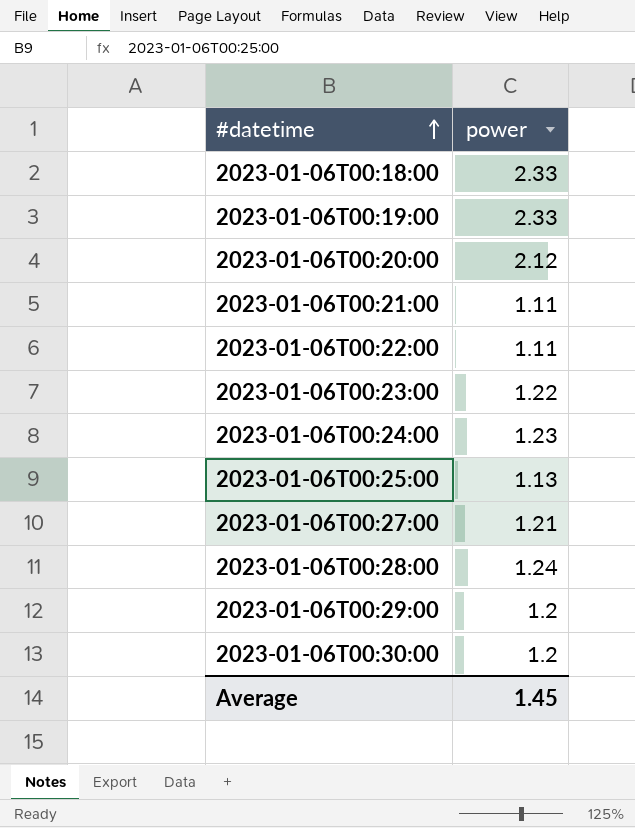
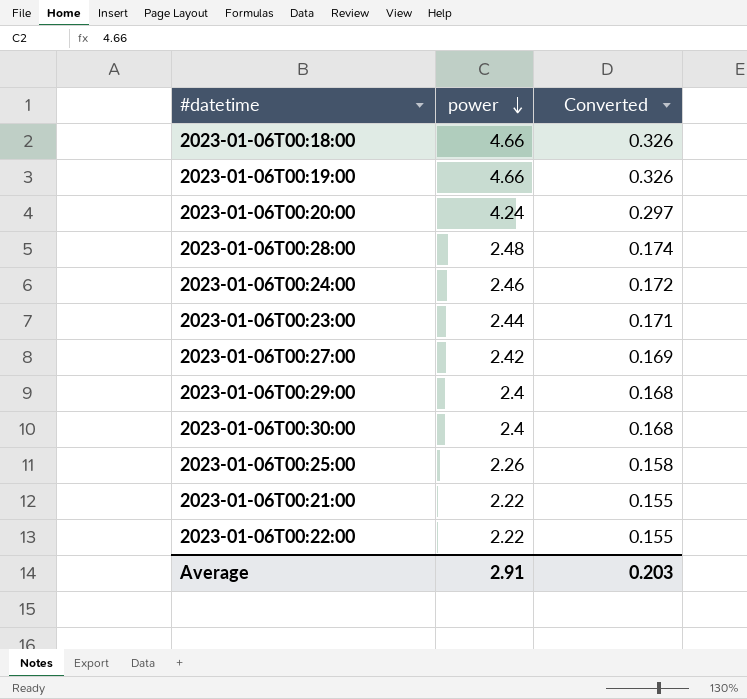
row order: #datetime ascending -> power descending
column Converted | formula: none -> [power] * 0.07
2023-01-06T00:18:00 | power: 2.33 -> 4.66
2023-01-06T00:19:00 | power: 2.33 -> 4.66
2023-01-06T00:20:00 | power: 2.12 -> 4.24
2023-01-06T00:28:00 | power: 1.24 -> 2.48
2023-01-06T00:24:00 | power: 1.23 -> 2.46
2023-01-06T00:23:00 | power: 1.22 -> 2.44
2023-01-06T00:27:00 | power: 1.21 -> 2.42
2023-01-06T00:29:00 | power: 1.2 -> 2.4
2023-01-06T00:30:00 | power: 1.2 -> 2.4
2023-01-06T00:25:00 | power: 1.13 -> 2.26
2023-01-06T00:21:00 | power: 1.11 -> 2.22
2023-01-06T00:22:00 | power: 1.11 -> 2.22
Average | power: 1.45 -> 2.91

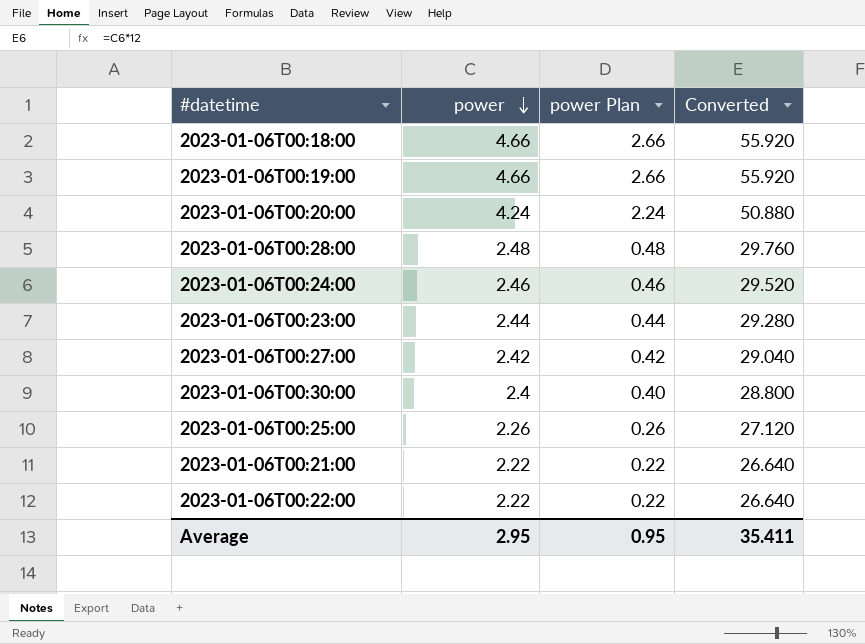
column power Plan | formula: none -> [power] - 2
column Converted | formula: [power] * 0.07 -> [power] * 12
row 2023-01-06T00:29:00: 2.4 | 0.168 -> none
Average | power: 2.91 -> 2.95
Average | Converted: 0.203 -> 35.411

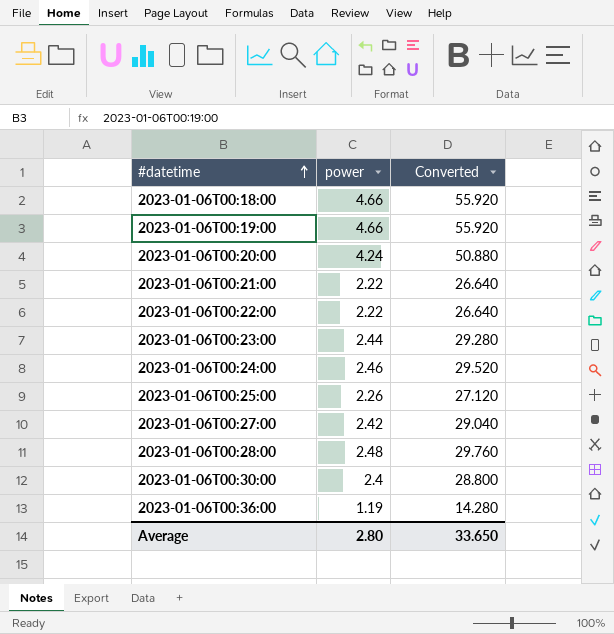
row order: power descending -> #datetime ascending
column power Plan | formula: [power] - 2 -> none
row 2023-01-06T00:36:00: none -> 1.19 | 14.280
Average | power: 2.95 -> 2.80
Average | Converted: 35.411 -> 33.650

